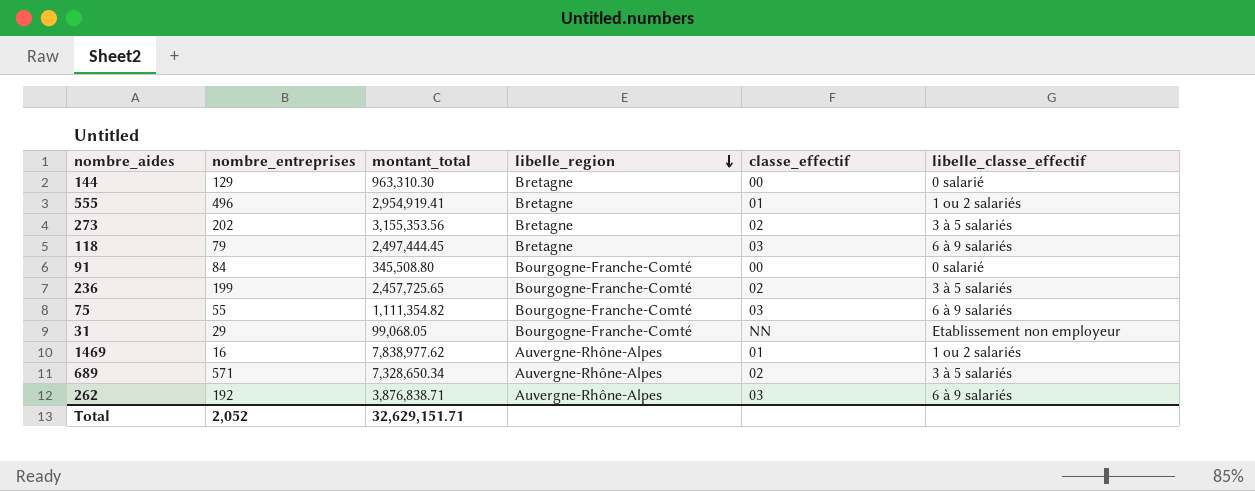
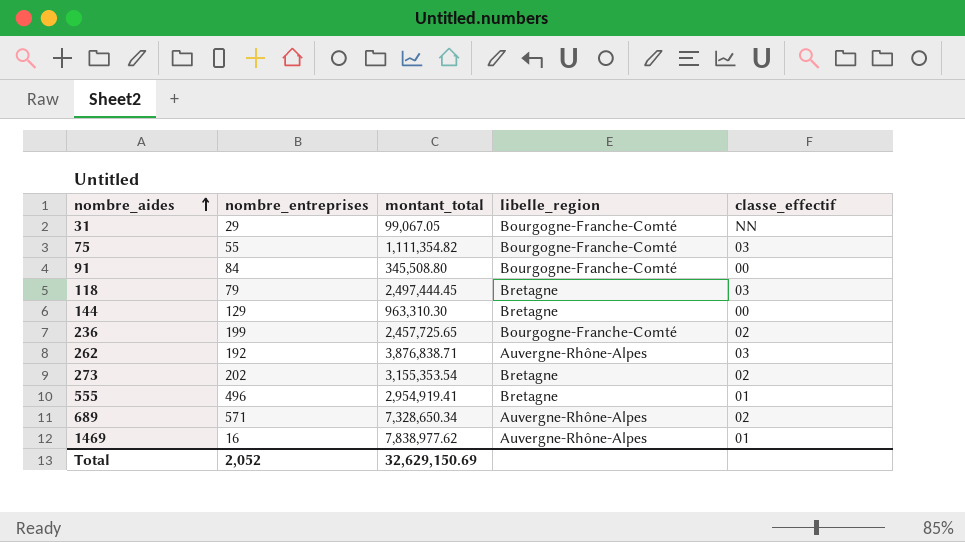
row order: libelle_region descending -> nombre_aides ascending
column libelle_classe_effectif | position: 6 -> none
31 | montant_total: 99,068.05 -> 99,067.05
273 | montant_total: 3,155,353.56 -> 3,155,353.54
Total | montant_total: 32,629,151.71 -> 32,629,150.69

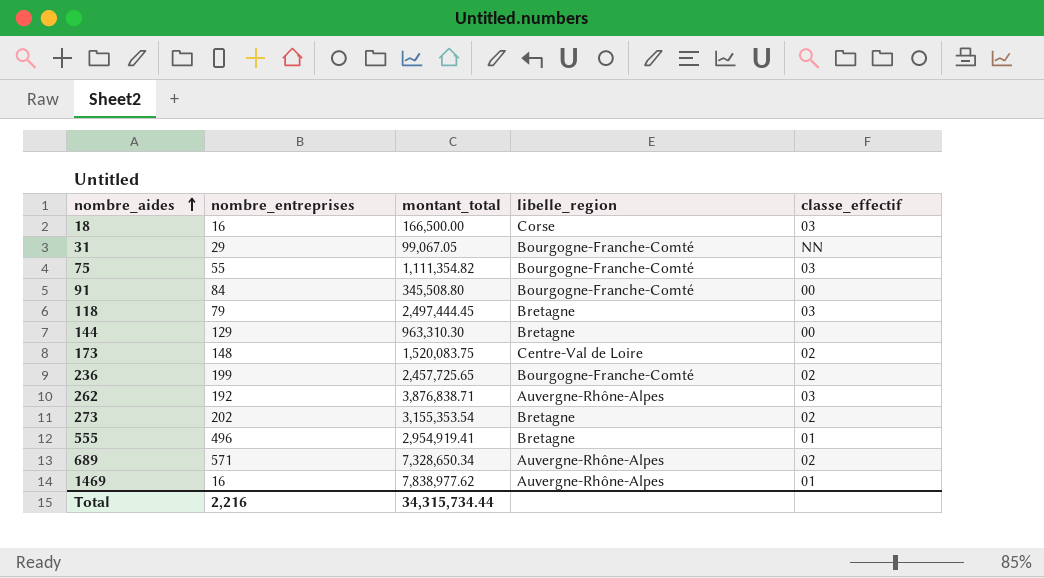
row 18: none -> 16 | 166,500.00 | Corse | 03
row 173: none -> 148 | 1,520,083.75 | Centre-Val de Loire | 02
Total | nombre_entreprises: 2,052 -> 2,216
Total | montant_total: 32,629,150.69 -> 34,315,734.44

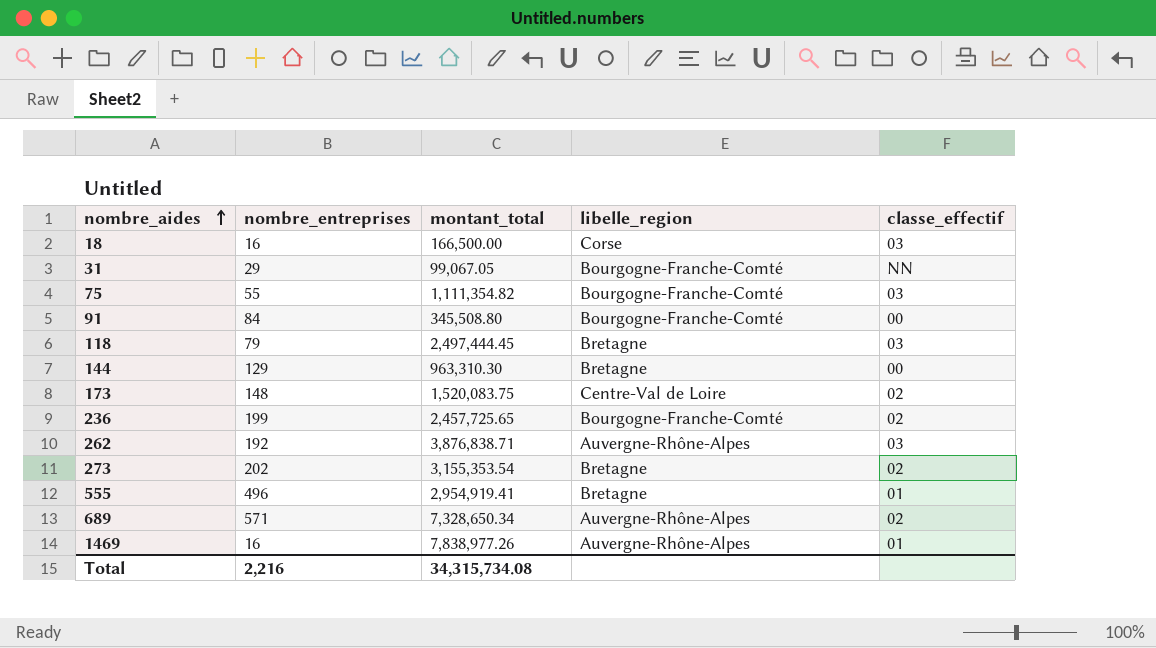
1469 | montant_total: 7,838,977.62 -> 7,838,977.26
Total | montant_total: 34,315,734.44 -> 34,315,734.08

